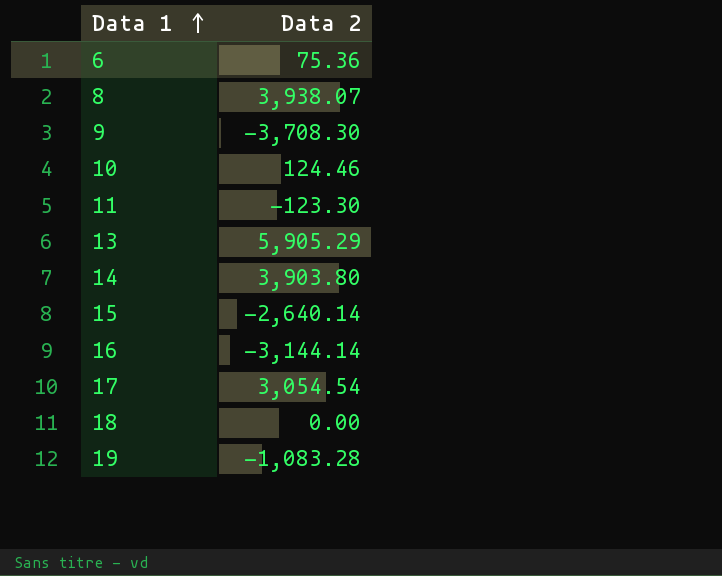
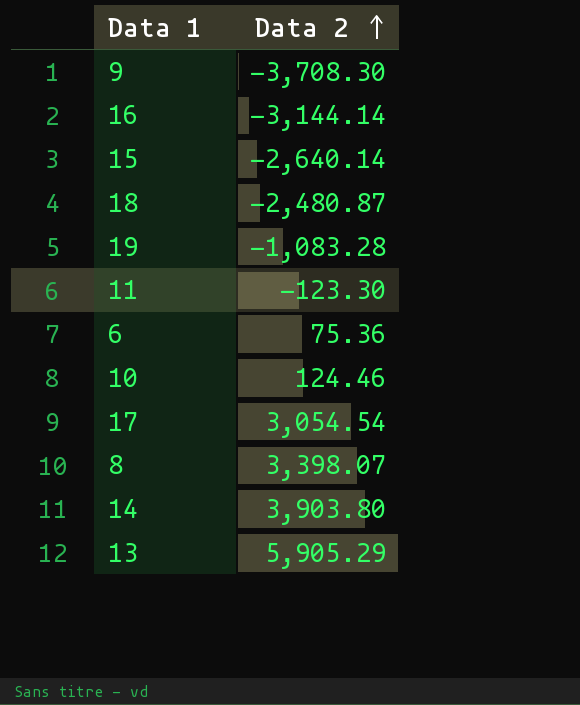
row order: Data 1 ascending -> Data 2 ascending
18 | Data 2: 0.00 -> -2,480.87
8 | Data 2: 3,938.07 -> 3,398.07

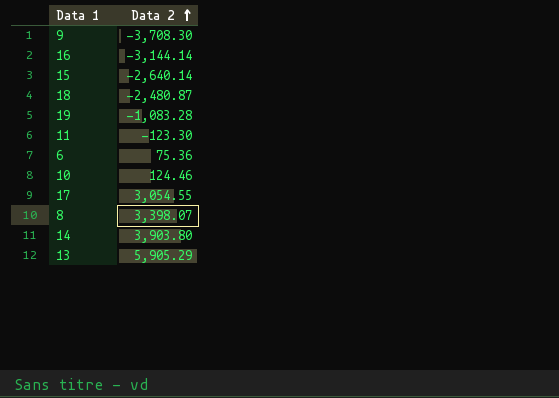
17 | Data 2: 3,054.54 -> 3,054.55

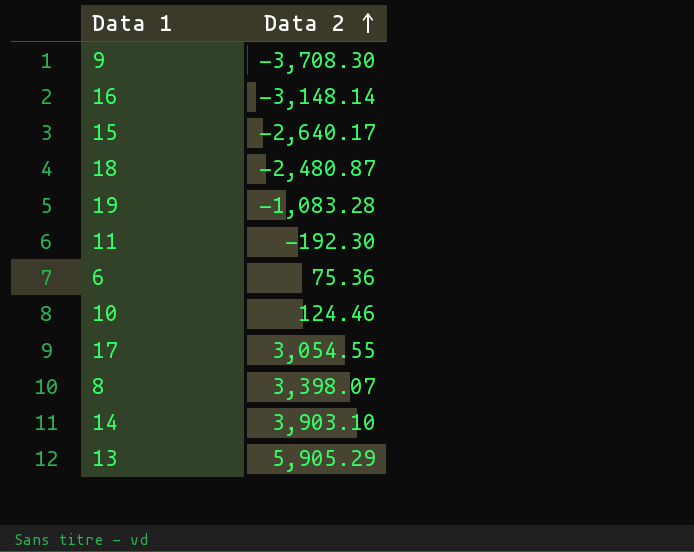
16 | Data 2: -3,144.14 -> -3,148.14
15 | Data 2: -2,640.14 -> -2,640.17
11 | Data 2: -123.30 -> -192.30
14 | Data 2: 3,903.80 -> 3,903.10

